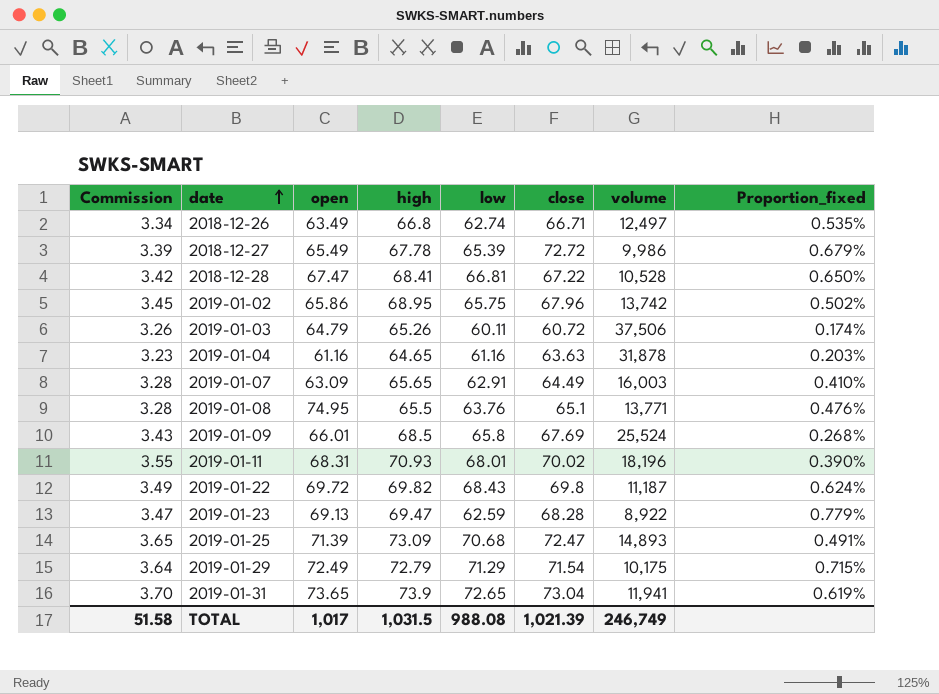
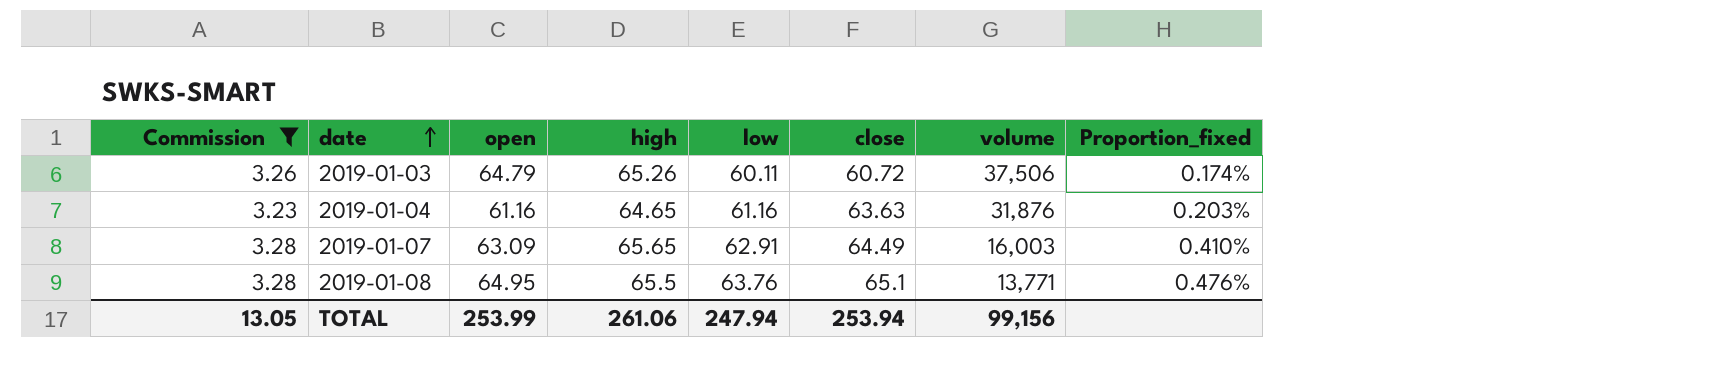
filter: none -> Commission <= 3.28
2019-01-04 | volume: 31,878 -> 31,876
2019-01-08 | open: 74.95 -> 64.95
TOTAL | Commission: 51.58 -> 13.05
TOTAL | open: 1,017 -> 253.99
TOTAL | high: 1,031.5 -> 261.06
TOTAL | low: 988.08 -> 247.94
TOTAL | close: 1,021.39 -> 253.94
TOTAL | volume: 246,749 -> 99,156

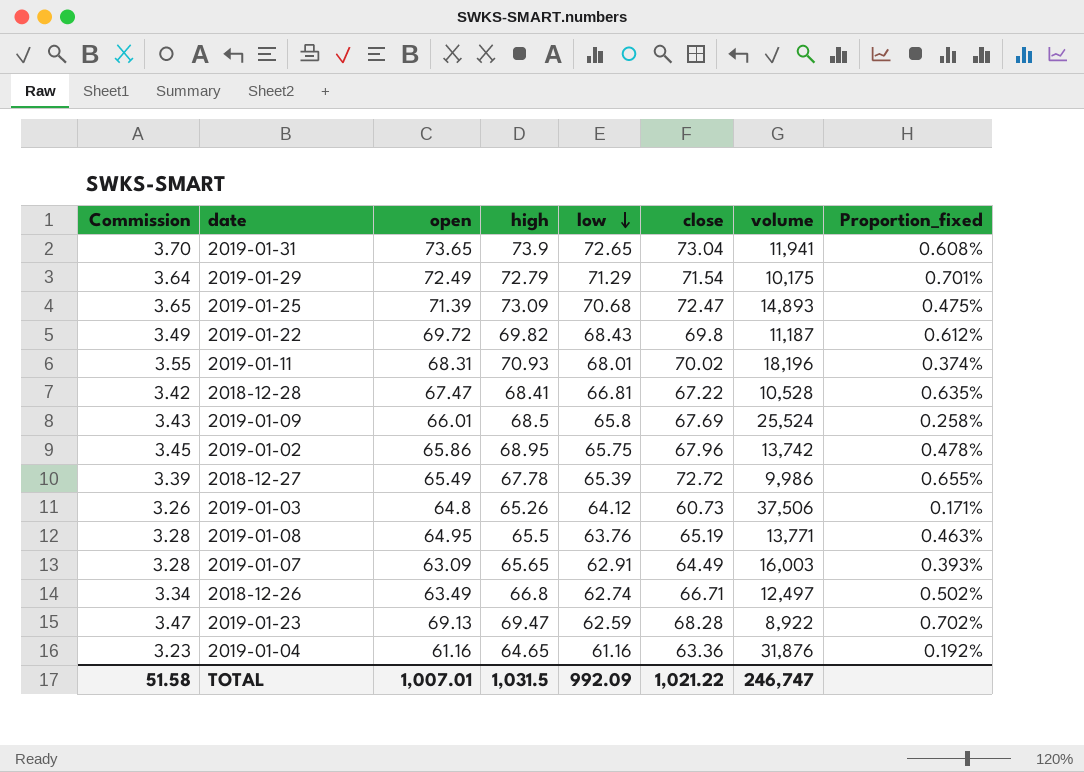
filter: Commission <= 3.28 -> none
row order: date ascending -> low descending
column Proportion_fixed | formula: [high] / [volume] -> [low] / [volume]
2019-01-03 | open: 64.79 -> 64.8
2019-01-03 | low: 60.11 -> 64.12
2019-01-03 | close: 60.72 -> 60.73
2019-01-08 | close: 65.1 -> 65.19
2019-01-04 | close: 63.63 -> 63.36
TOTAL | Commission: 13.05 -> 51.58
TOTAL | open: 253.99 -> 1,007.01
TOTAL | high: 261.06 -> 1,031.5
TOTAL | low: 247.94 -> 992.09
TOTAL | close: 253.94 -> 1,021.22
TOTAL | volume: 99,156 -> 246,747

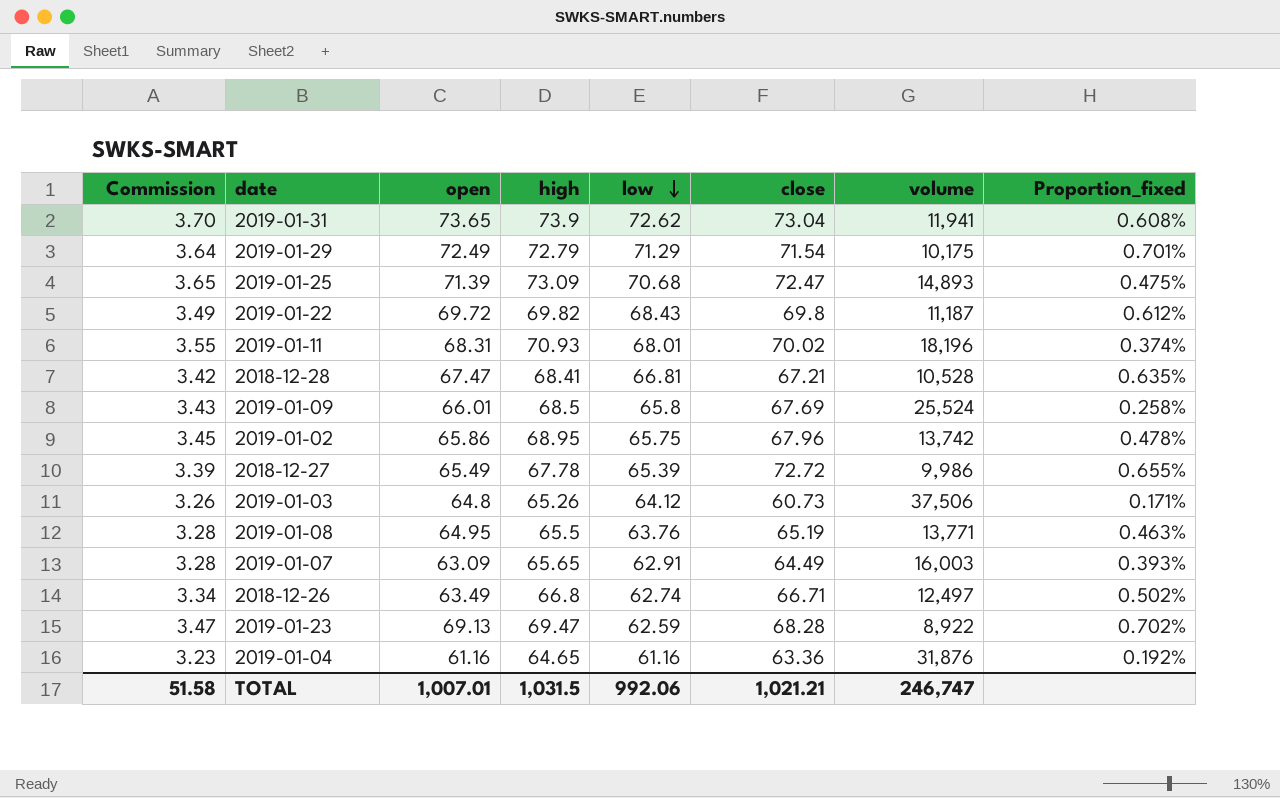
2019-01-31 | low: 72.65 -> 72.62
2018-12-28 | close: 67.22 -> 67.21
TOTAL | low: 992.09 -> 992.06
TOTAL | close: 1,021.22 -> 1,021.21

